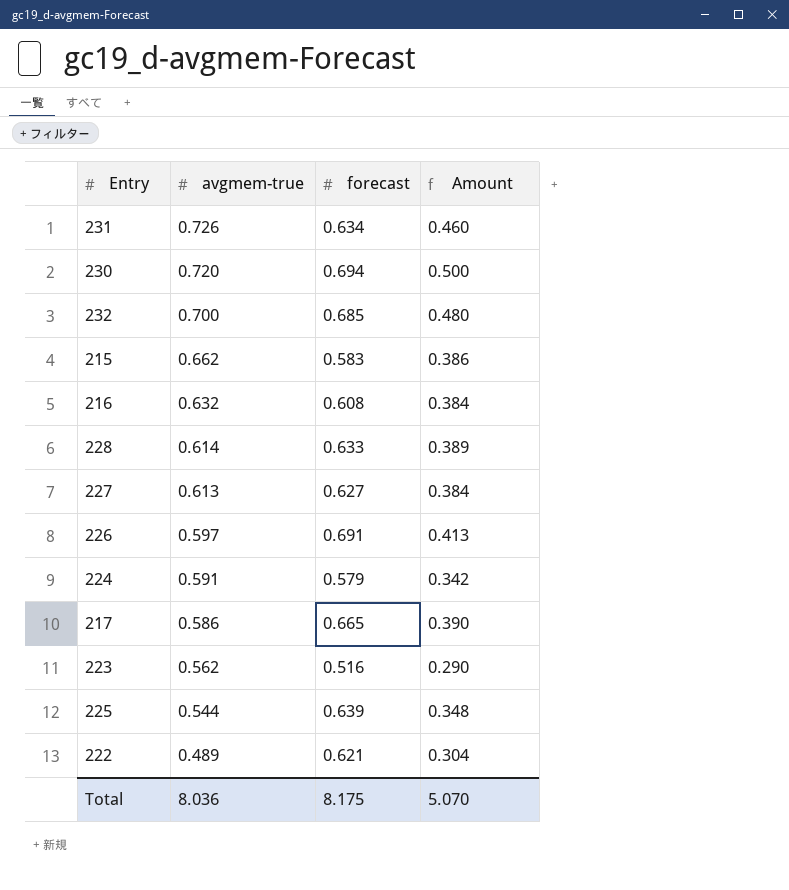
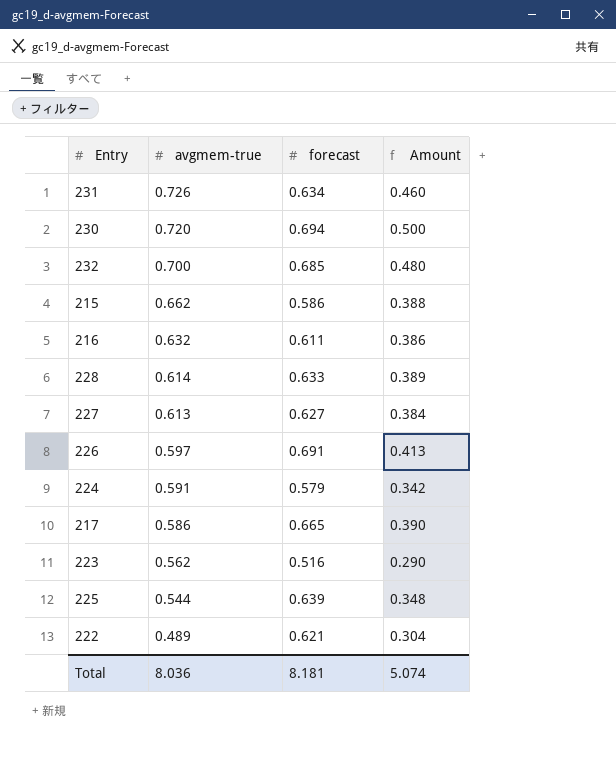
215 | forecast: 0.583 -> 0.586
215 | Amount: 0.386 -> 0.388
216 | forecast: 0.608 -> 0.611
216 | Amount: 0.384 -> 0.386
Total | forecast: 8.175 -> 8.181
Total | Amount: 5.070 -> 5.074

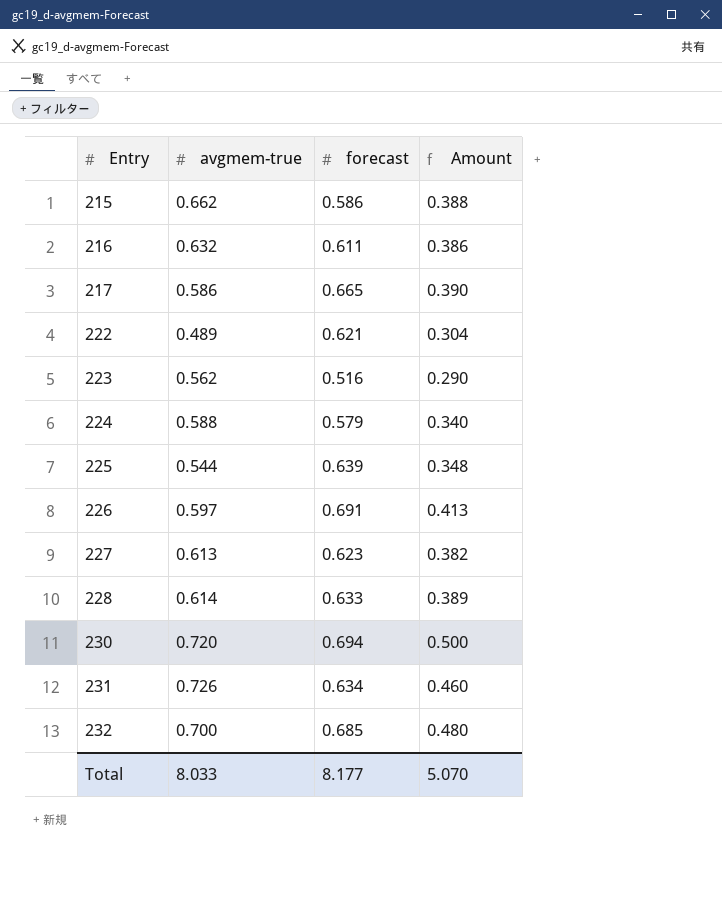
row order: avgmem-true descending -> Entry ascending
224 | avgmem-true: 0.591 -> 0.588
224 | Amount: 0.342 -> 0.340
227 | forecast: 0.627 -> 0.623
227 | Amount: 0.384 -> 0.382
Total | avgmem-true: 8.036 -> 8.033
Total | forecast: 8.181 -> 8.177
Total | Amount: 5.074 -> 5.070

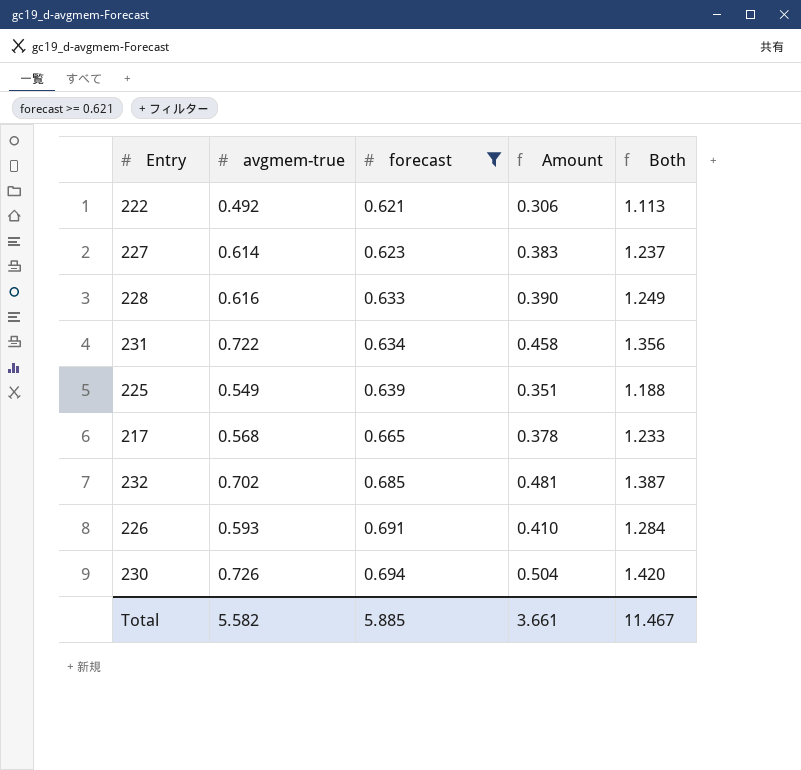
filter: none -> forecast >= 0.621
row order: Entry ascending -> forecast ascending
column Both | formula: none -> [avgmem-true] + [forecast]
222 | avgmem-true: 0.489 -> 0.492
222 | Amount: 0.304 -> 0.306
227 | avgmem-true: 0.613 -> 0.614
227 | Amount: 0.382 -> 0.383
228 | avgmem-true: 0.614 -> 0.616
228 | Amount: 0.389 -> 0.390
231 | avgmem-true: 0.726 -> 0.722
231 | Amount: 0.460 -> 0.458
225 | avgmem-true: 0.544 -> 0.549
225 | Amount: 0.348 -> 0.351
217 | avgmem-true: 0.586 -> 0.568
217 | Amount: 0.390 -> 0.378
232 | avgmem-true: 0.700 -> 0.702
232 | Amount: 0.480 -> 0.481
226 | avgmem-true: 0.597 -> 0.593
226 | Amount: 0.413 -> 0.410
230 | avgmem-true: 0.720 -> 0.726
230 | Amount: 0.500 -> 0.504
Total | avgmem-true: 8.033 -> 5.582
Total | forecast: 8.177 -> 5.885
Total | Amount: 5.070 -> 3.661

